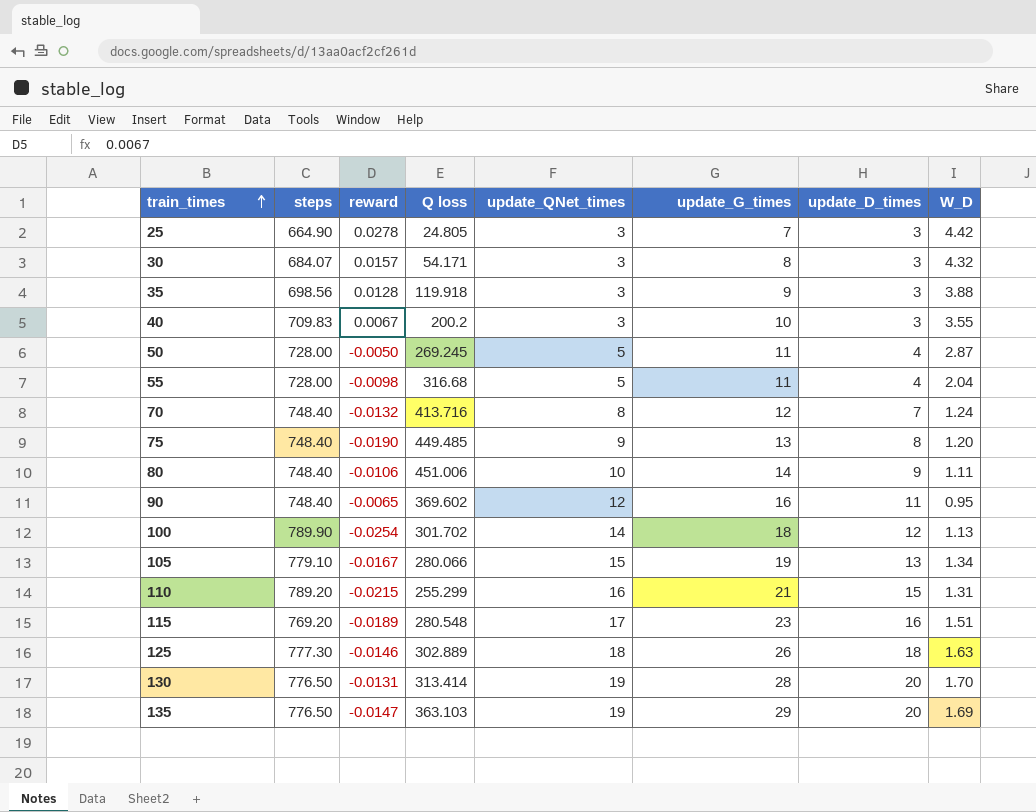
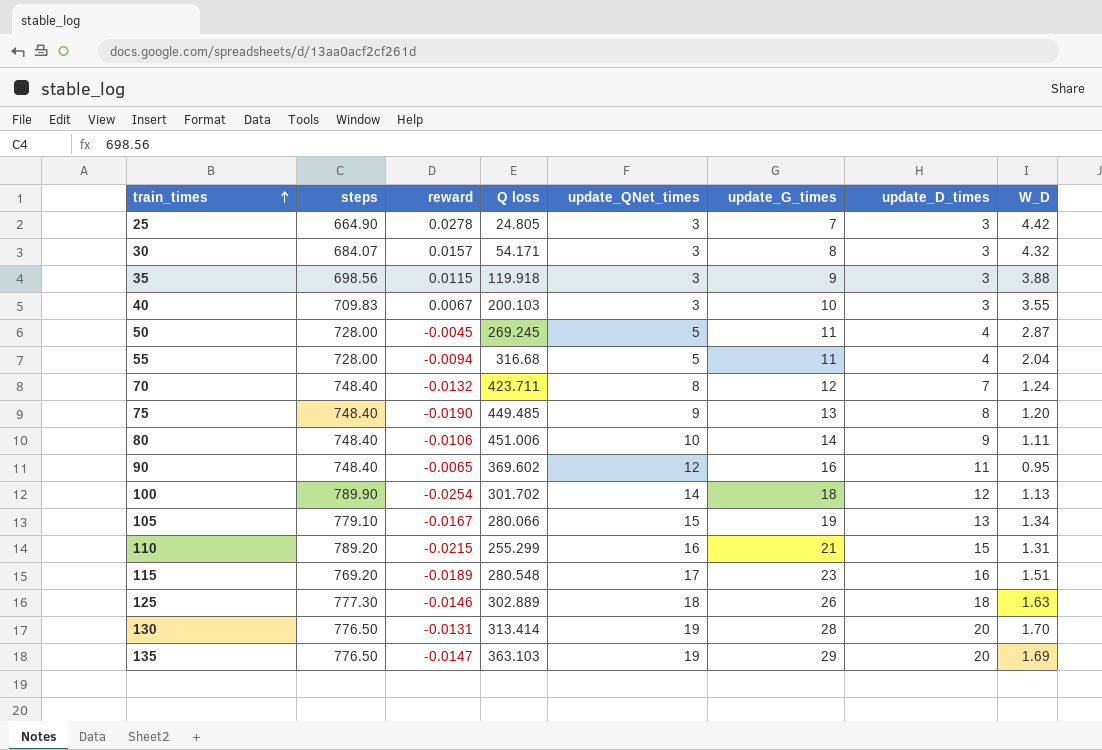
35 | reward: 0.0128 -> 0.0115
40 | Q loss: 200.2 -> 200.103
50 | reward: -0.0050 -> -0.0045
55 | reward: -0.0098 -> -0.0094
70 | Q loss: 413.716 -> 423.711

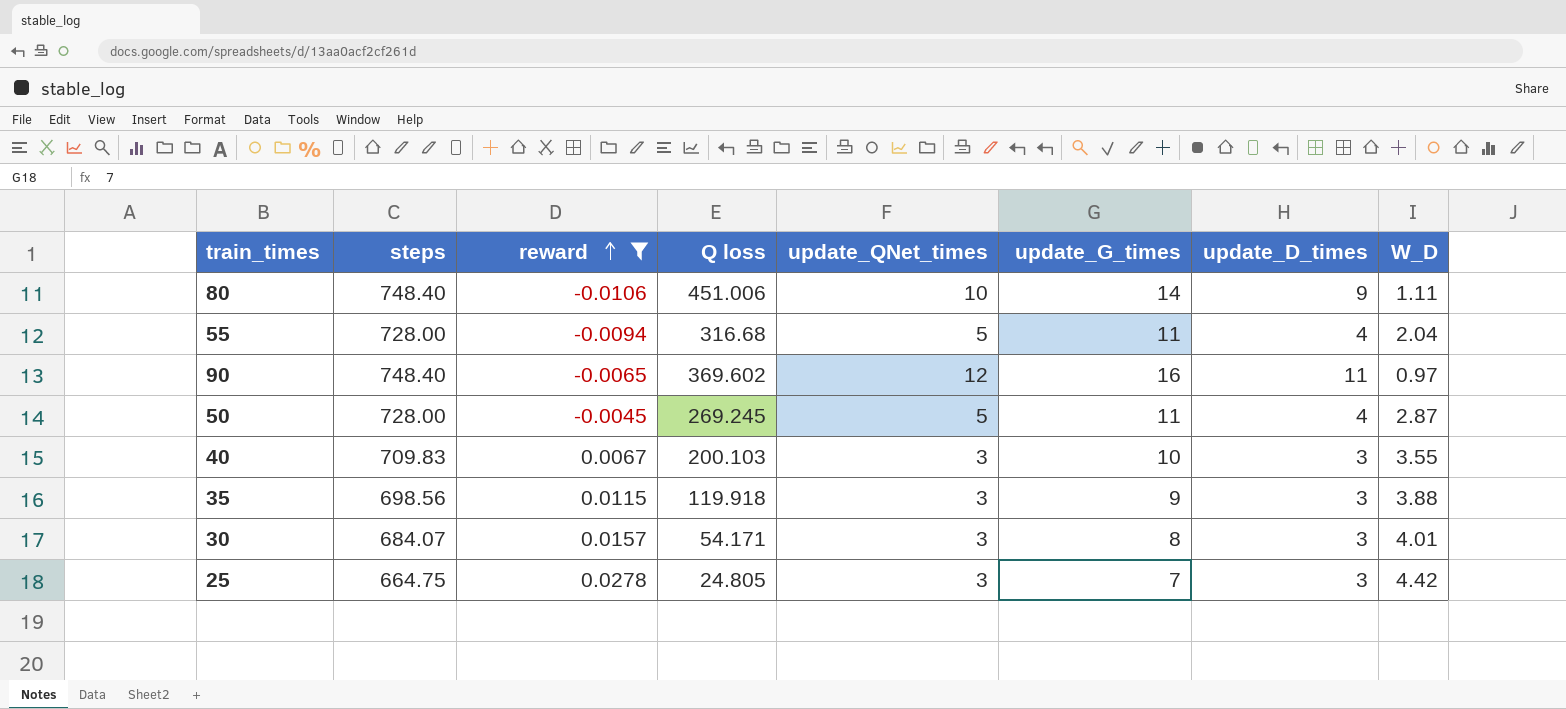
filter: none -> reward >= -0.0106
row order: train_times ascending -> reward ascending
90 | W_D: 0.95 -> 0.97
30 | W_D: 4.32 -> 4.01
25 | steps: 664.90 -> 664.75

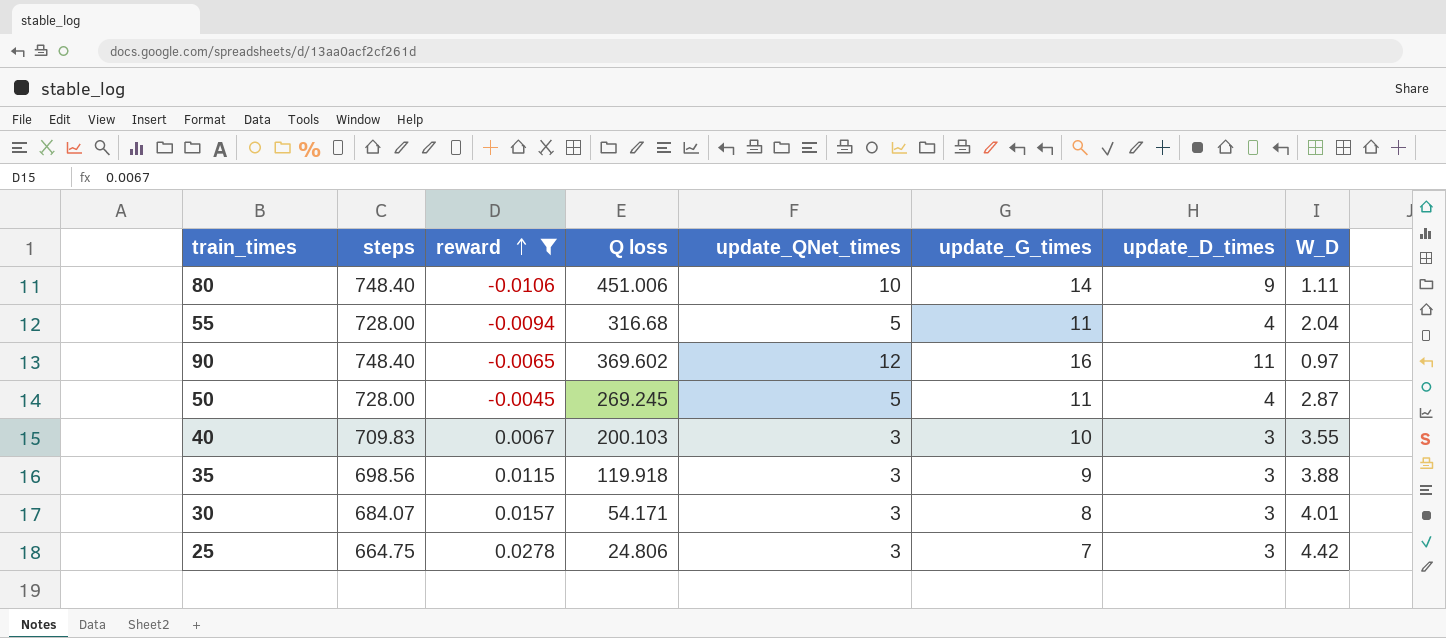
25 | Q loss: 24.805 -> 24.806

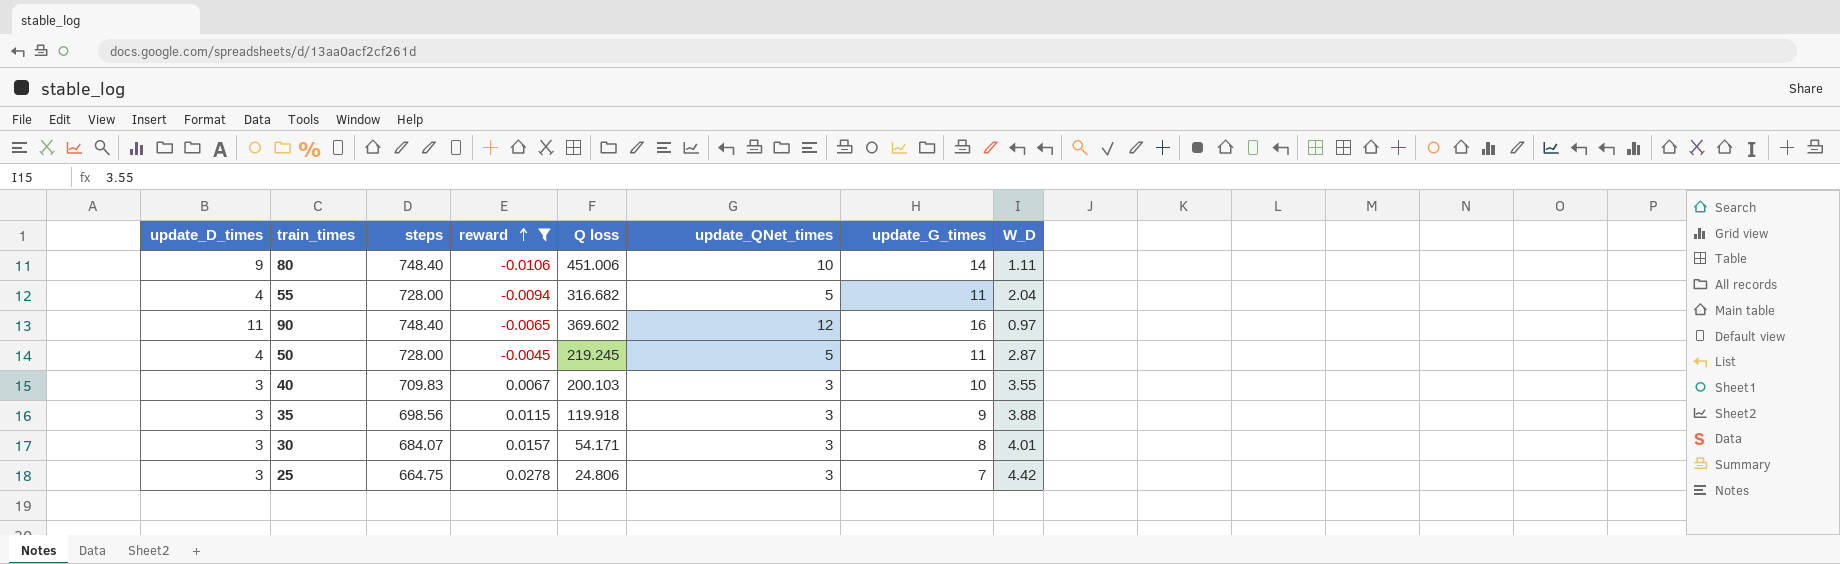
column update_D_times | position: 7 -> 1
55 | Q loss: 316.68 -> 316.682
50 | Q loss: 269.245 -> 219.245

